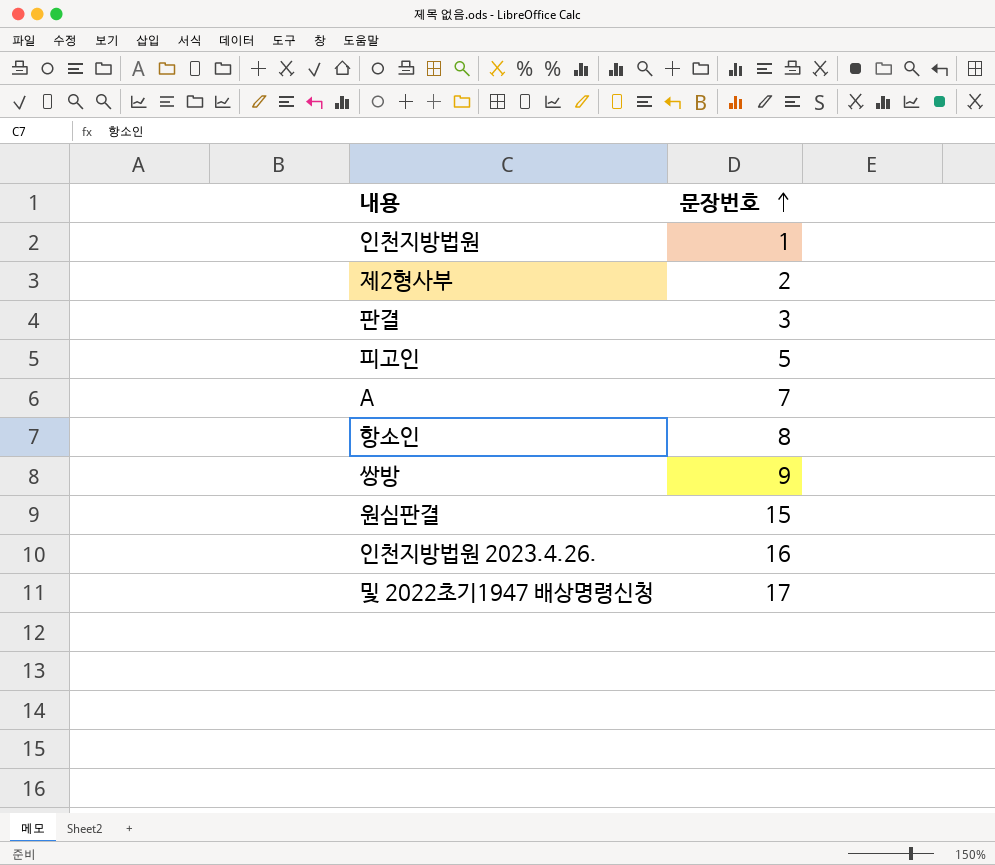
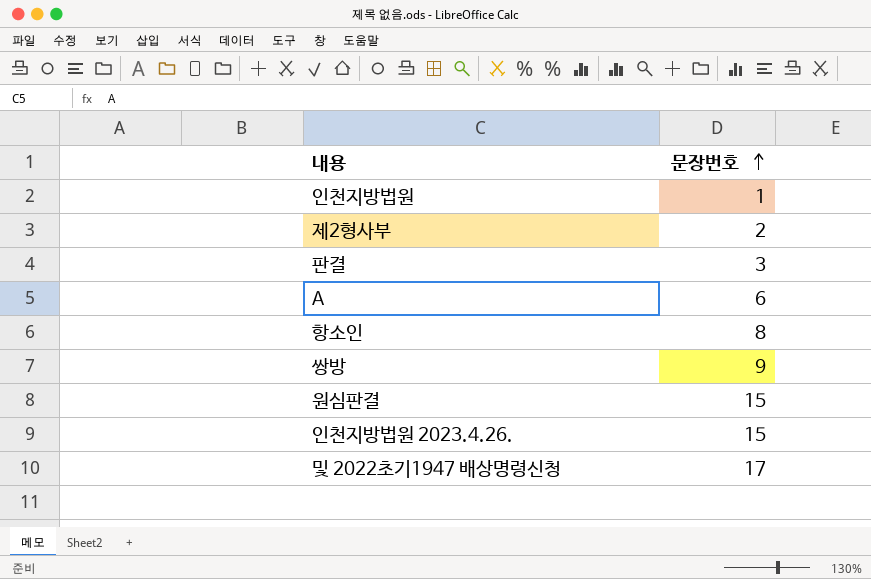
row 피고인: 5 -> none
A | 문장번호: 7 -> 6
인천지방법원 2023.4.26. | 문장번호: 16 -> 15

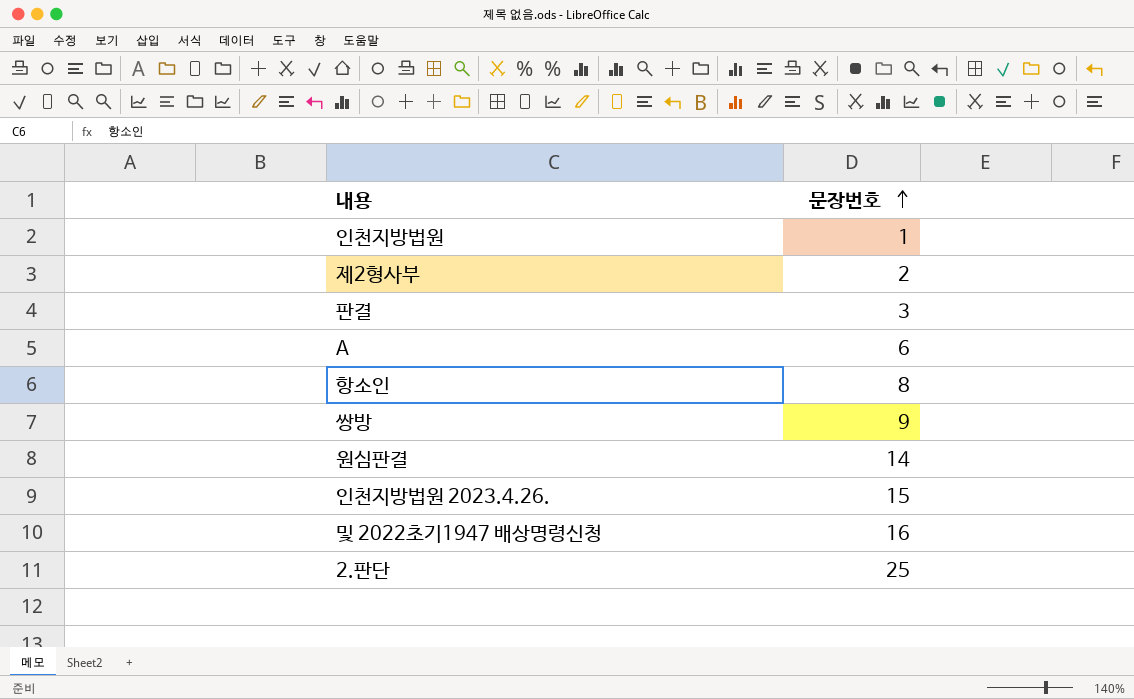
원심판결 | 문장번호: 15 -> 14
및 2022초기1947 배상명령신청 | 문장번호: 17 -> 16
row 2.판단: none -> 25

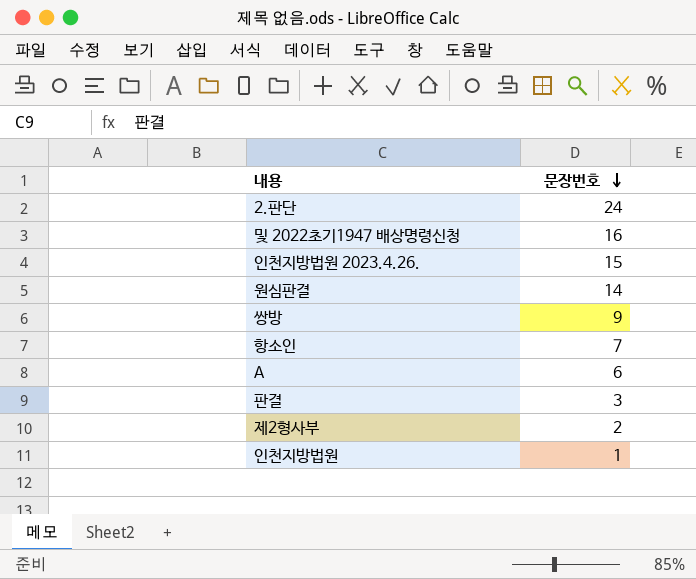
row order: 문장번호 ascending -> 문장번호 descending
2.판단 | 문장번호: 25 -> 24
항소인 | 문장번호: 8 -> 7

